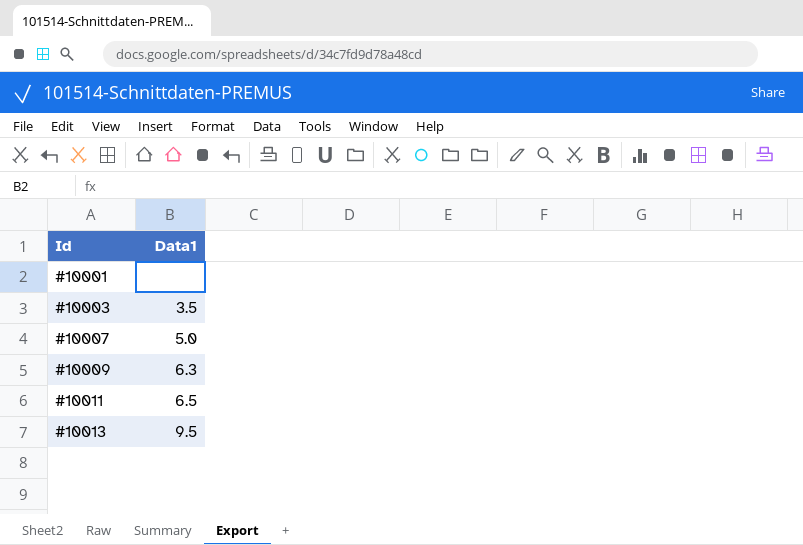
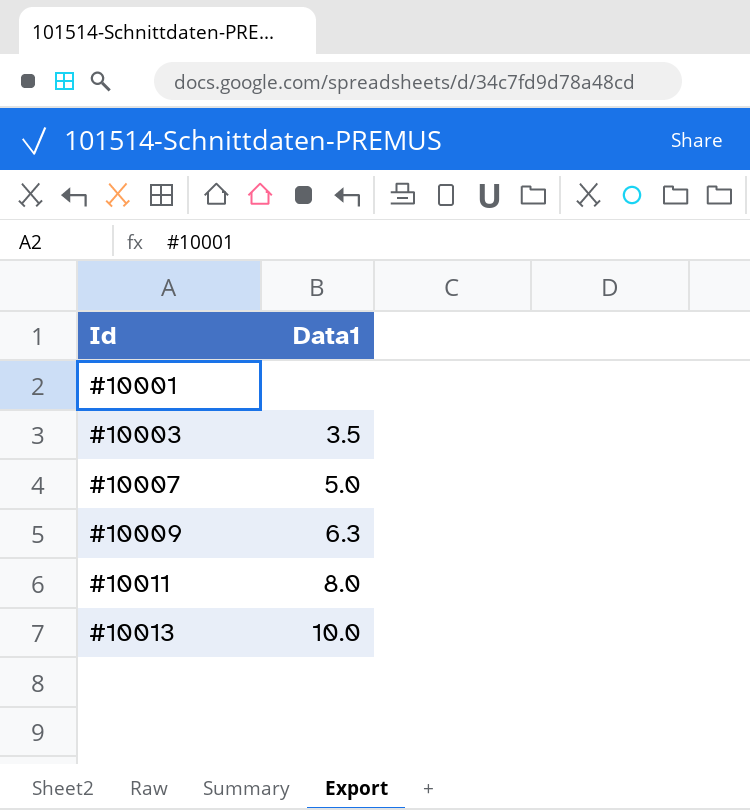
#10011 | Data1: 6.5 -> 8.0
#10013 | Data1: 9.5 -> 10.0

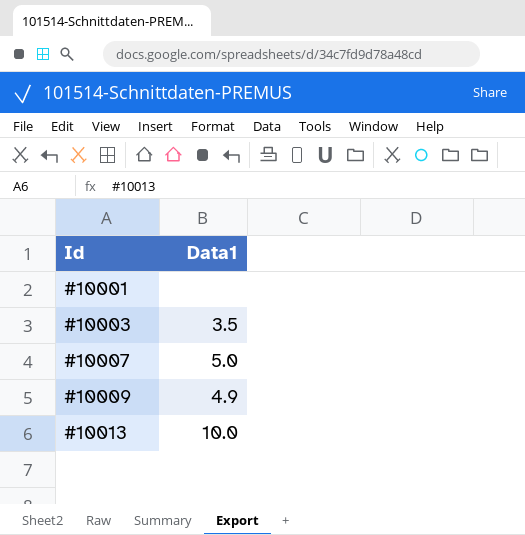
row #10011: 8.0 -> none
#10009 | Data1: 6.3 -> 4.9

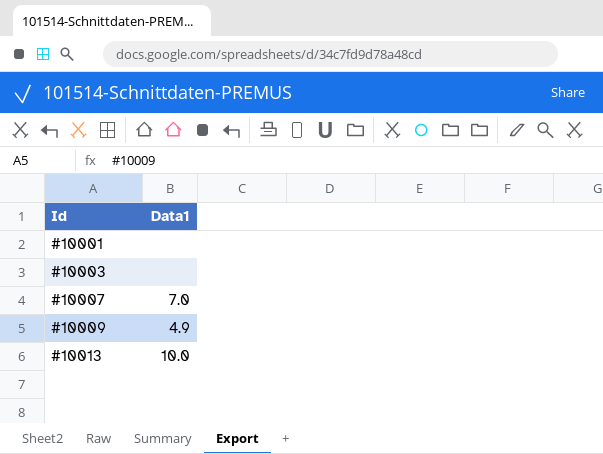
#10003 | Data1: 3.5 -> none
#10007 | Data1: 5.0 -> 7.0

